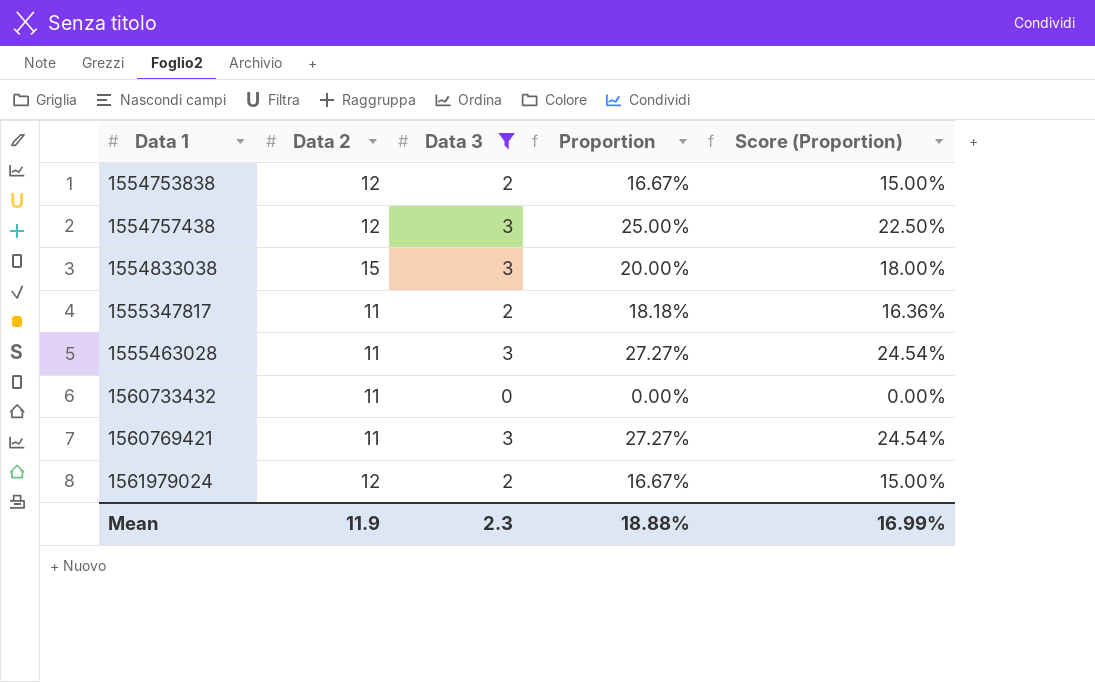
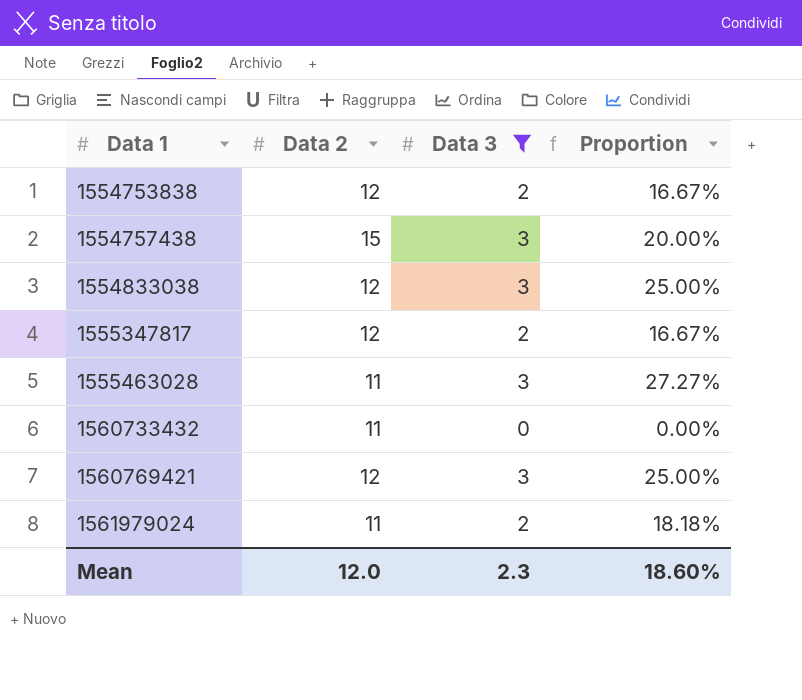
column Score (Proportion) | formula: [Proportion] * 0.9 -> none
1554757438 | Data 2: 12 -> 15
1554757438 | Proportion: 25.00% -> 20.00%
1554833038 | Data 2: 15 -> 12
1554833038 | Proportion: 20.00% -> 25.00%
1555347817 | Data 2: 11 -> 12
1555347817 | Proportion: 18.18% -> 16.67%
1560769421 | Data 2: 11 -> 12
1560769421 | Proportion: 27.27% -> 25.00%
1561979024 | Data 2: 12 -> 11
1561979024 | Proportion: 16.67% -> 18.18%
Mean | Data 2: 11.9 -> 12.0
Mean | Proportion: 18.88% -> 18.60%

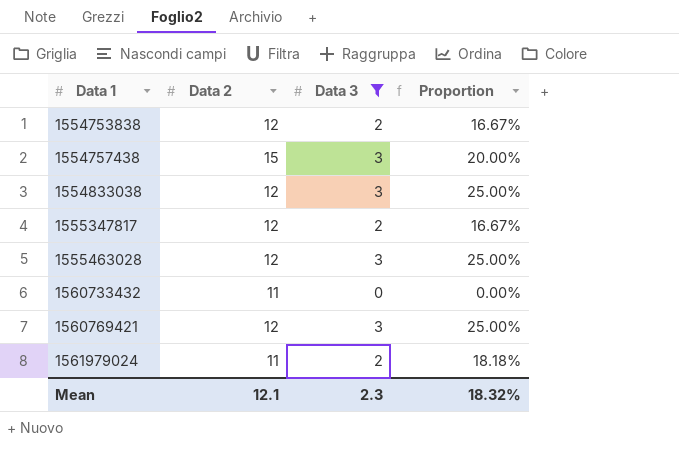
1555463028 | Data 2: 11 -> 12
1555463028 | Proportion: 27.27% -> 25.00%
Mean | Data 2: 12.0 -> 12.1
Mean | Proportion: 18.60% -> 18.32%

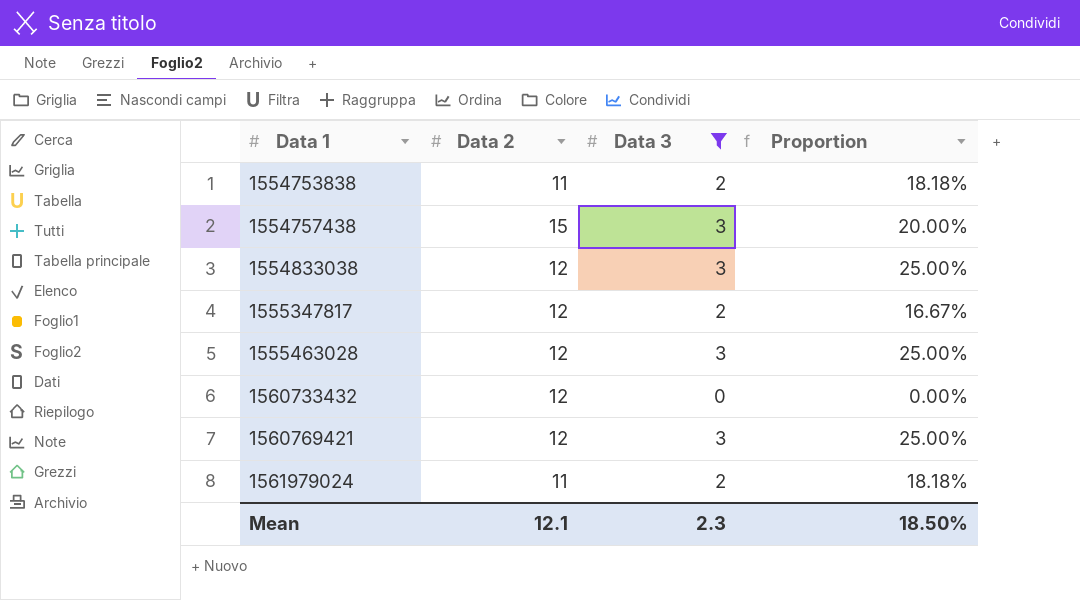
1554753838 | Data 2: 12 -> 11
1554753838 | Proportion: 16.67% -> 18.18%
1560733432 | Data 2: 11 -> 12
Mean | Proportion: 18.32% -> 18.50%

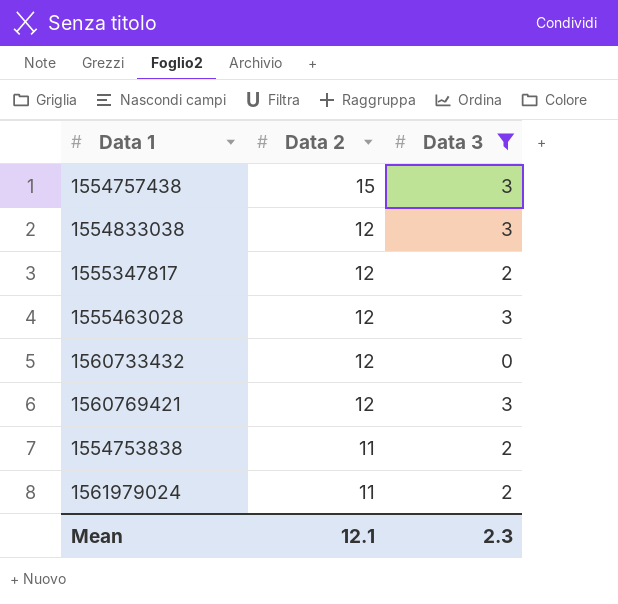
row order: Data 1 ascending -> Data 2 descending
column Proportion | formula: [Data 3] / [Data 2] -> none

